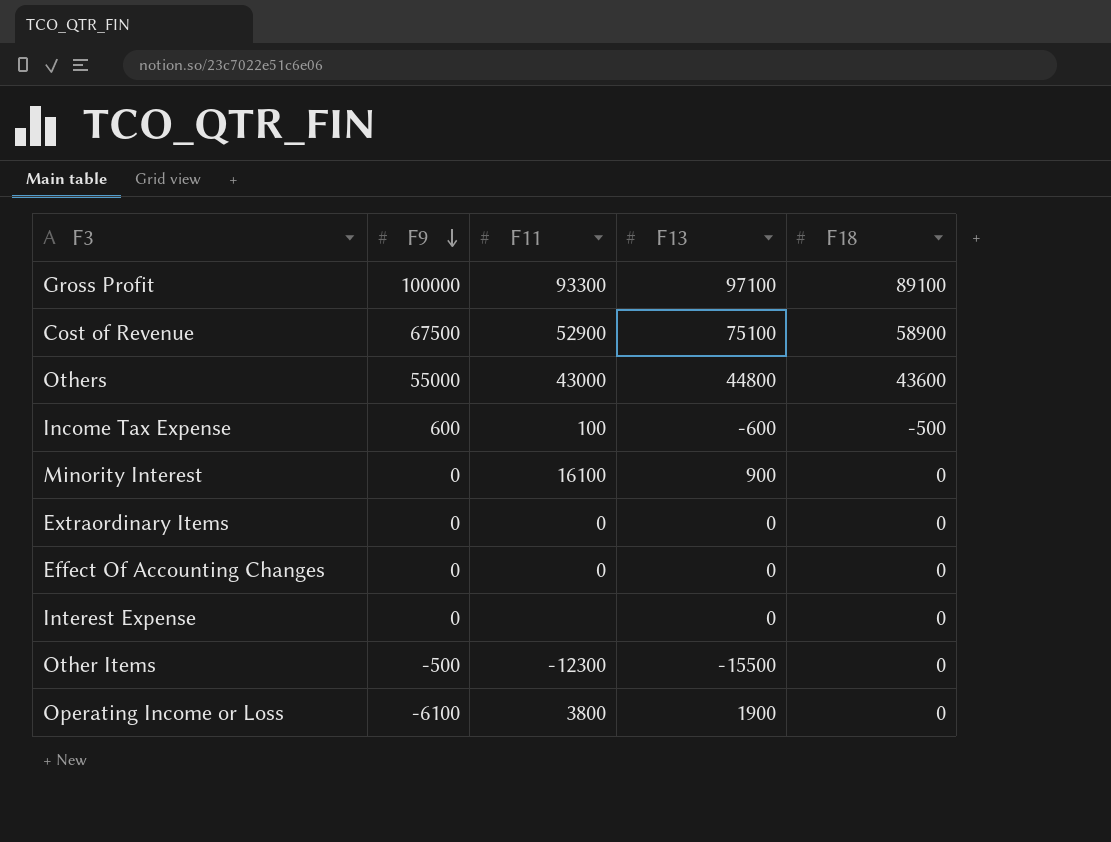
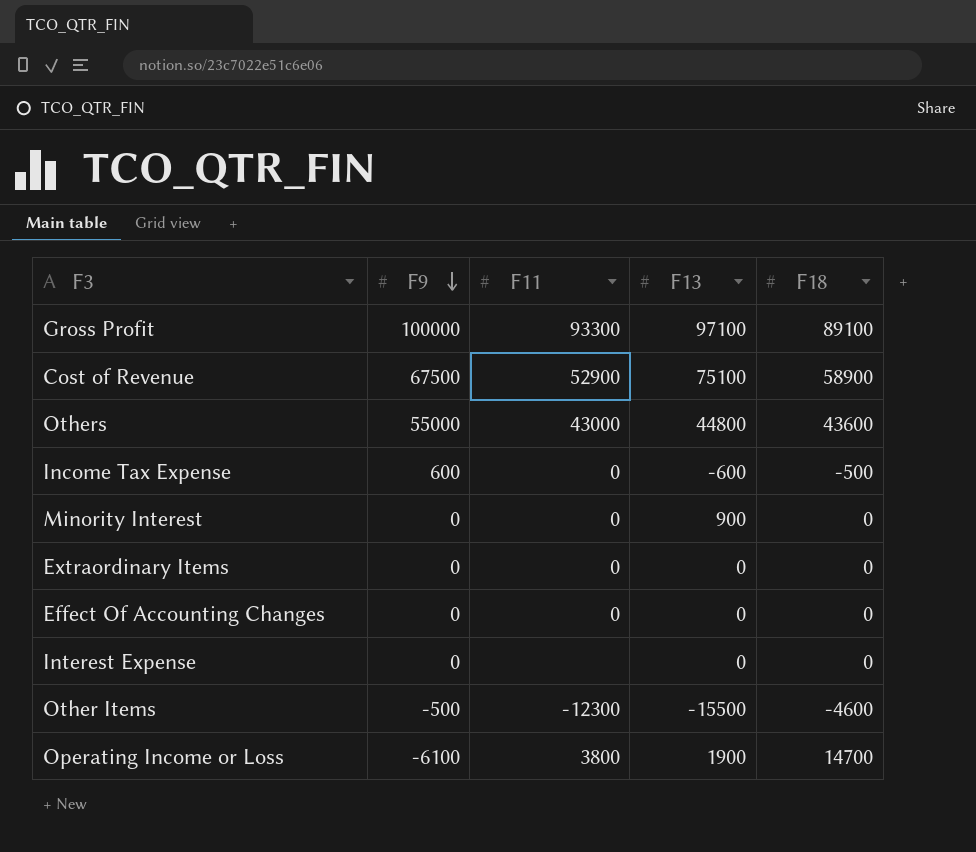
Income Tax Expense | F11: 100 -> 0
Minority Interest | F11: 16100 -> 0
Other Items | F18: 0 -> -4600
Operating Income or Loss | F18: 0 -> 14700

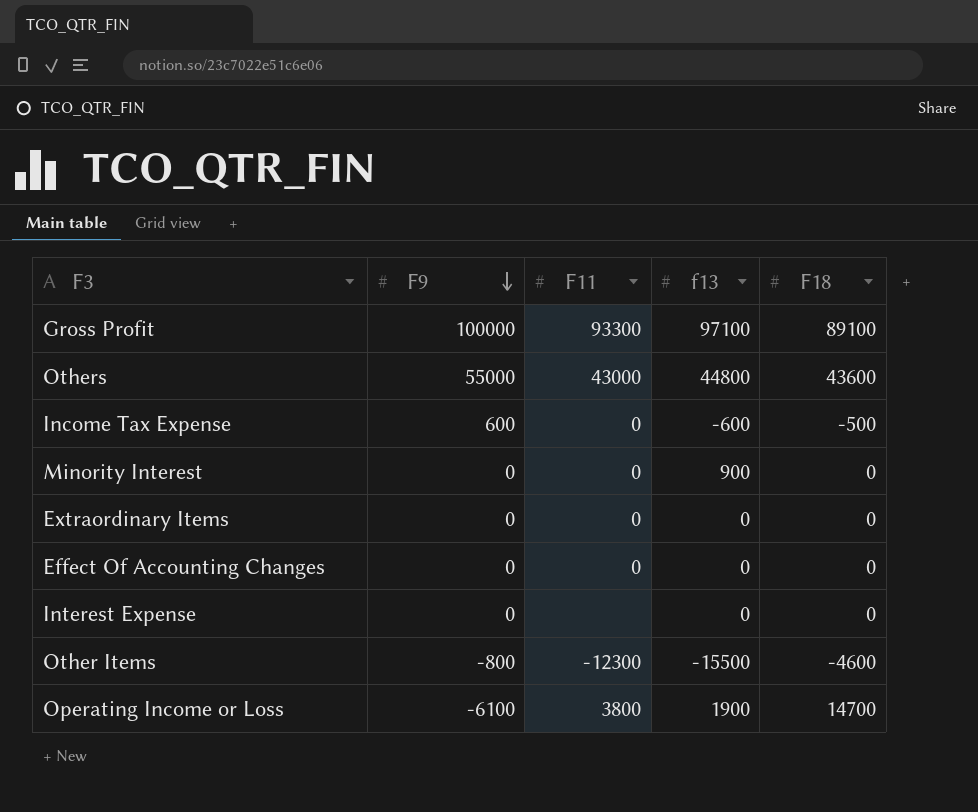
column name: F13 -> f13
row Cost of Revenue: 67500 | 52900 | 75100 | 58900 -> none
Other Items | F9: -500 -> -800

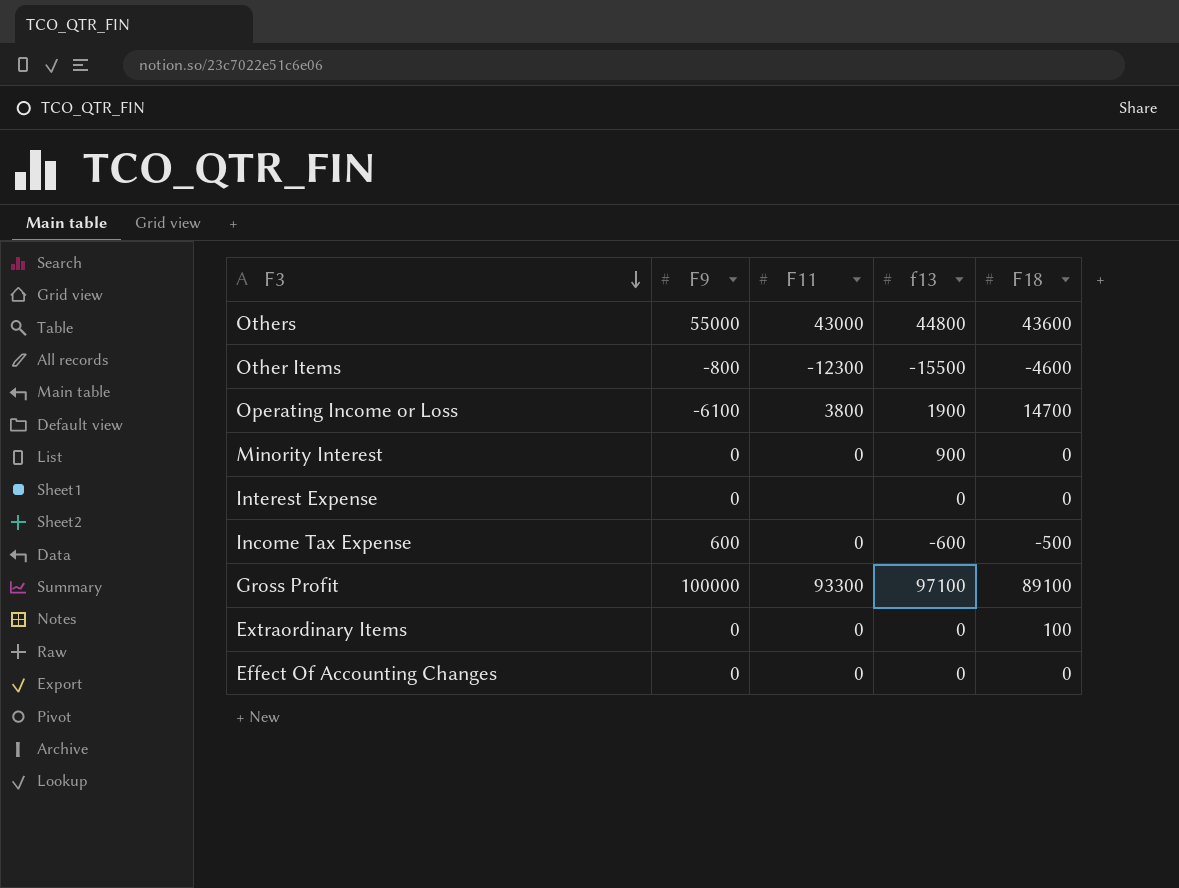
row order: F9 descending -> F3 descending
Extraordinary Items | F18: 0 -> 100

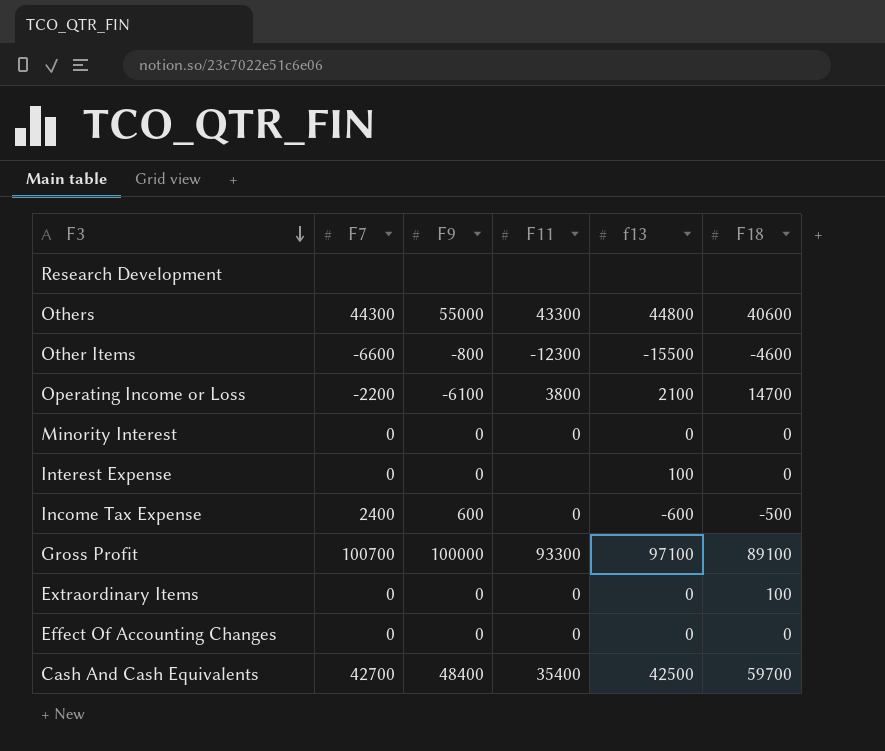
column F7 | position: none -> 2
row Research Development: none -> none | none | none | none | none
Others | F11: 43000 -> 43300
Others | F18: 43600 -> 40600
Operating Income or Loss | f13: 1900 -> 2100
Minority Interest | f13: 900 -> 0
Interest Expense | f13: 0 -> 100
row Cash And Cash Equivalents: none -> 42700 | 48400 | 35400 | 42500 | 59700

